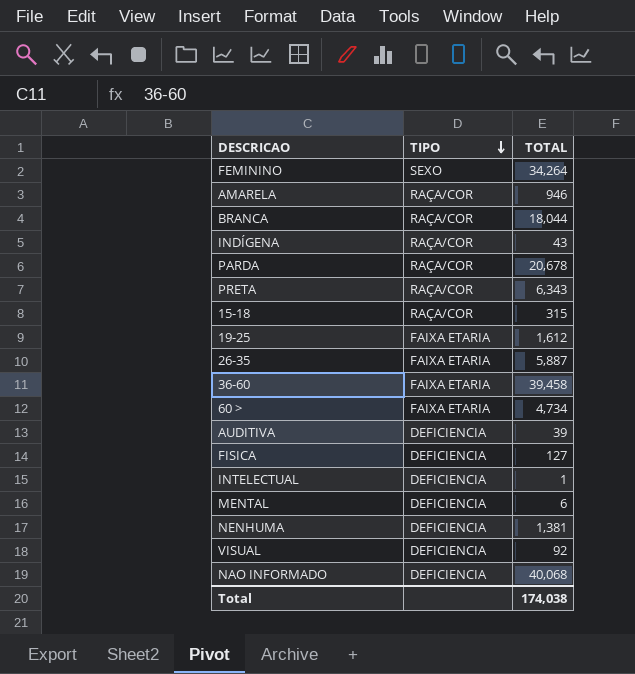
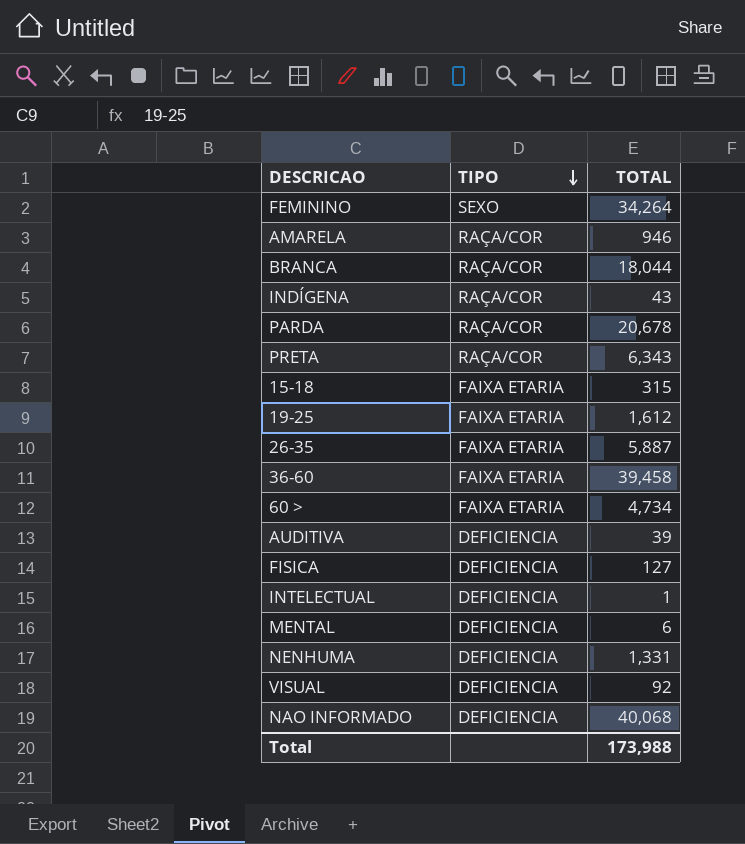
15-18 | TIPO: RAÇA/COR -> FAIXA ETARIA
NENHUMA | TOTAL: 1,381 -> 1,331
Total | TOTAL: 174,038 -> 173,988

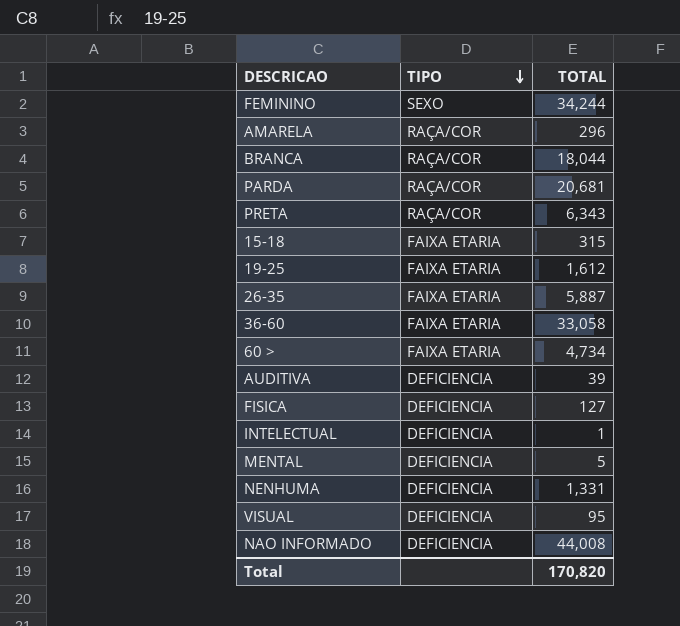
row INDÍGENA: RAÇA/COR | 43 -> none
FEMININO | TOTAL: 34,264 -> 34,244
AMARELA | TOTAL: 946 -> 296
PARDA | TOTAL: 20,678 -> 20,681
36-60 | TOTAL: 39,458 -> 33,058
MENTAL | TOTAL: 6 -> 5
VISUAL | TOTAL: 92 -> 95
NAO INFORMADO | TOTAL: 40,068 -> 44,008
Total | TOTAL: 173,988 -> 170,820

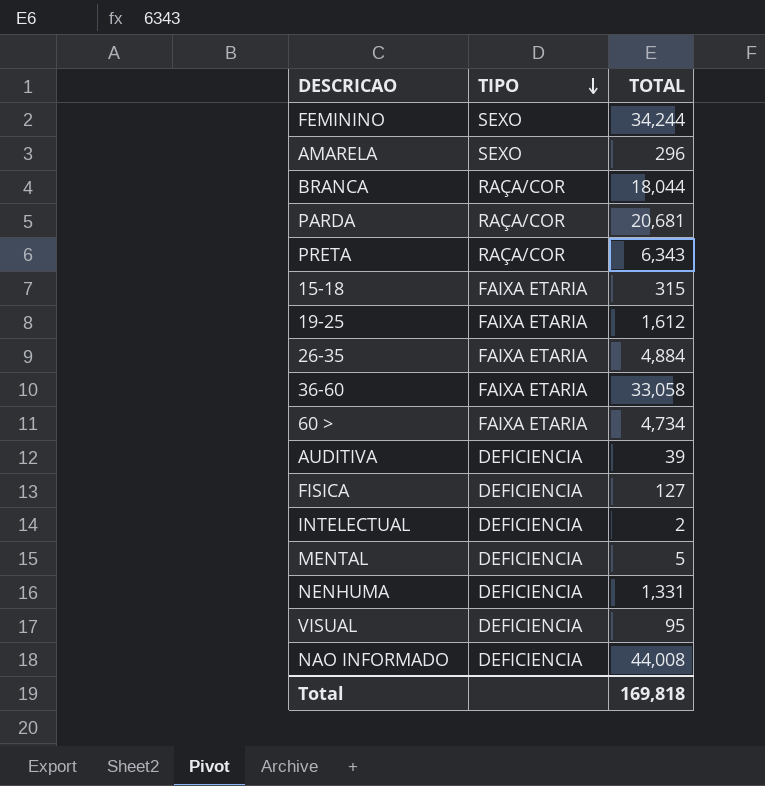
AMARELA | TIPO: RAÇA/COR -> SEXO
26-35 | TOTAL: 5,887 -> 4,884
INTELECTUAL | TOTAL: 1 -> 2
Total | TOTAL: 170,820 -> 169,818

